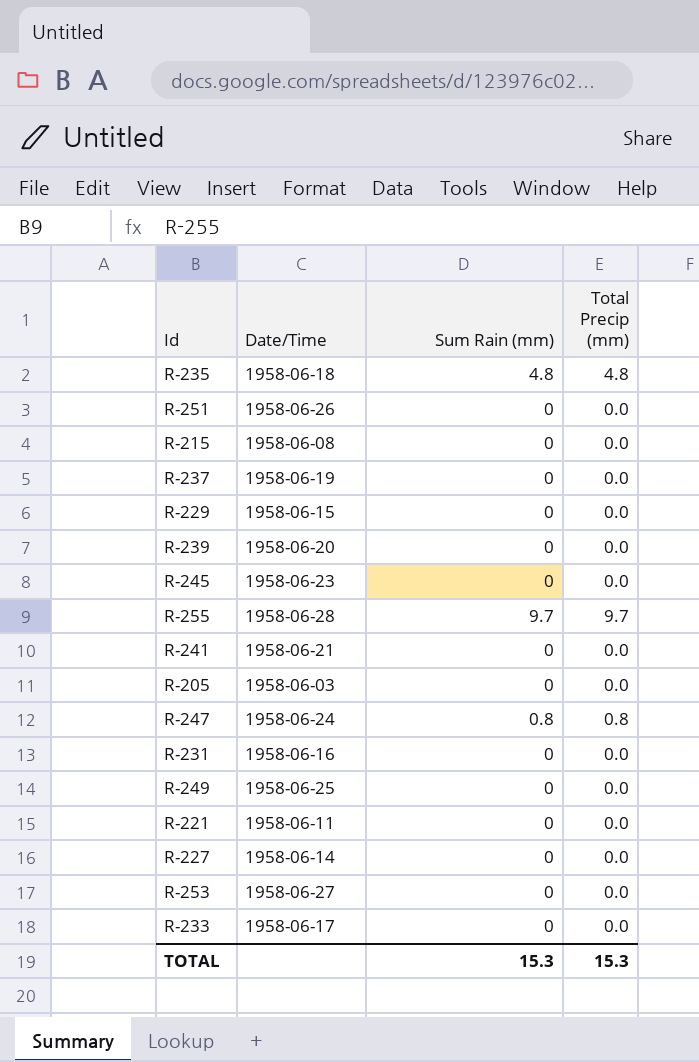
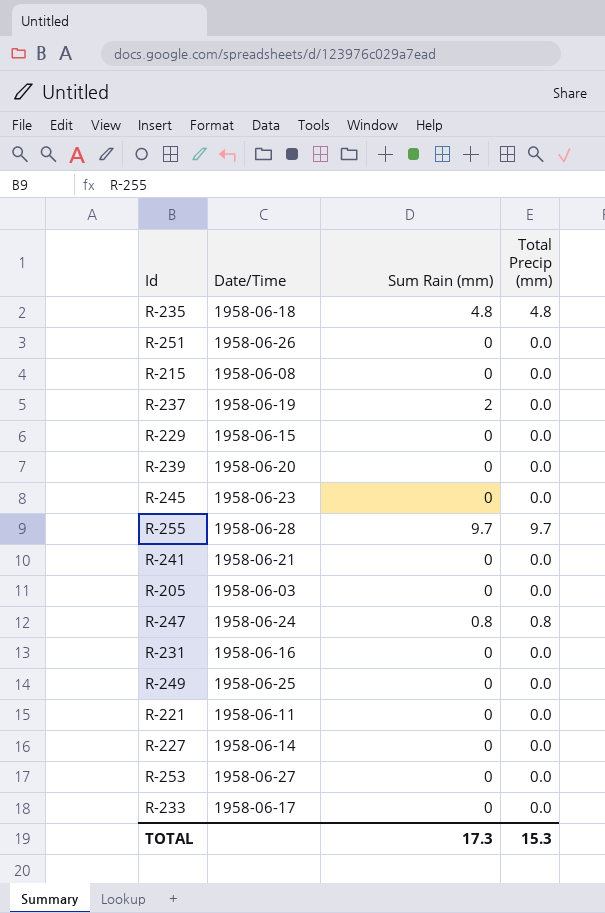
R-237 | Sum Rain (mm): 0 -> 2
TOTAL | Sum Rain (mm): 15.3 -> 17.3

